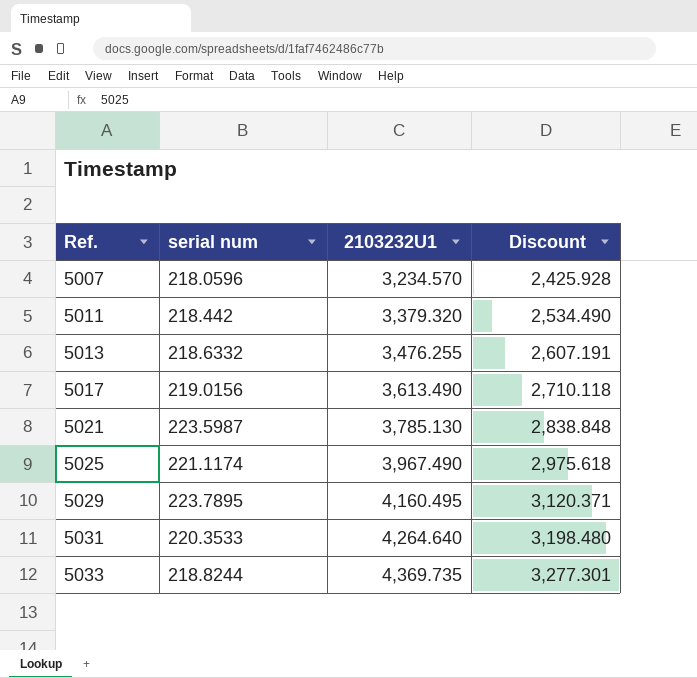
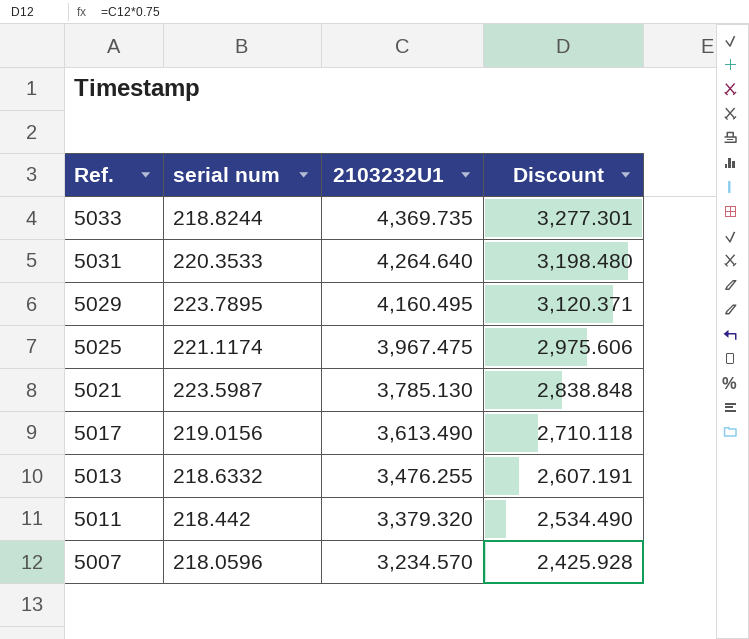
row order: Ref. ascending -> Ref. descending
5025 | 2103232U1: 3,967.490 -> 3,967.475
5025 | Discount: 2,975.618 -> 2,975.606

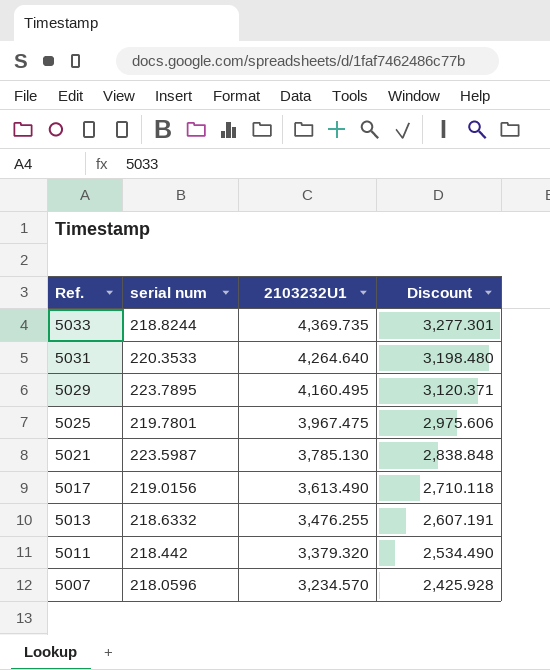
5025 | serial num: 221.1174 -> 219.7801

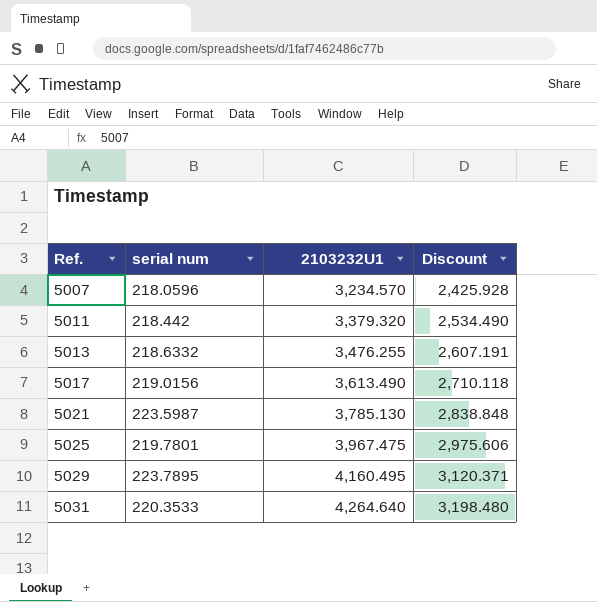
row order: Ref. descending -> Ref. ascending
row 5033: 218.8244 | 4,369.735 | 3,277.301 -> none

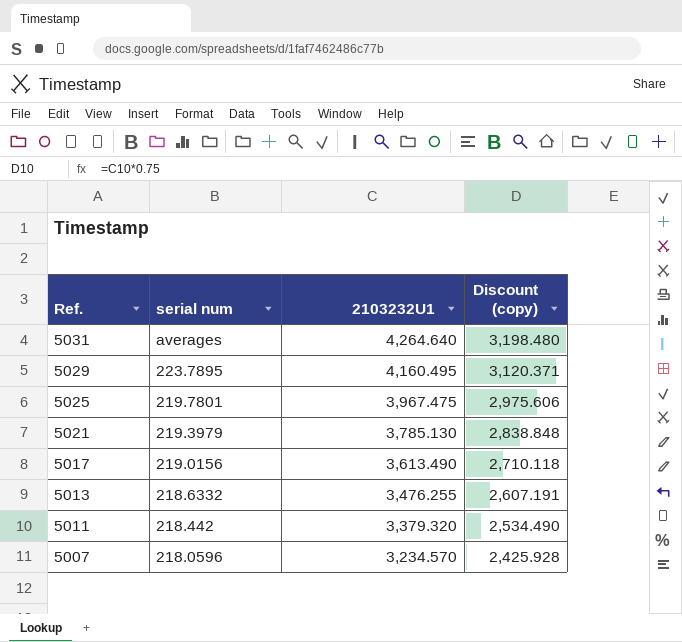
row order: Ref. ascending -> Ref. descending
column name: Discount -> Discount (copy)
5031 | serial num: 220.3533 -> averages
5021 | serial num: 223.5987 -> 219.3979

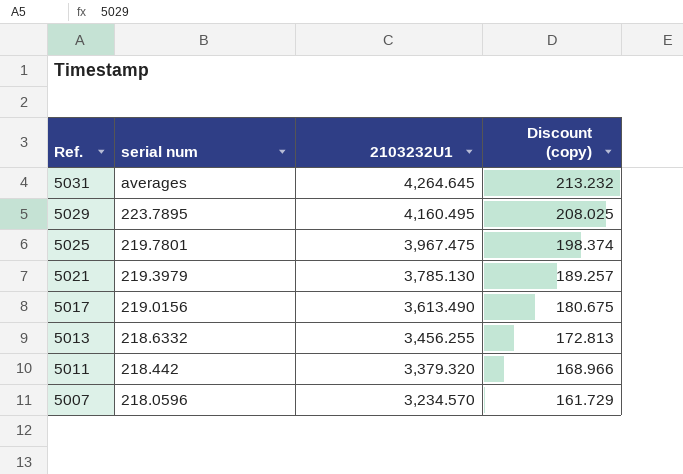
column Discount (copy) | formula: [2103232U1] * 0.75 -> [2103232U1] * 0.05
5031 | 2103232U1: 4,264.640 -> 4,264.645
5013 | 2103232U1: 3,476.255 -> 3,456.255

